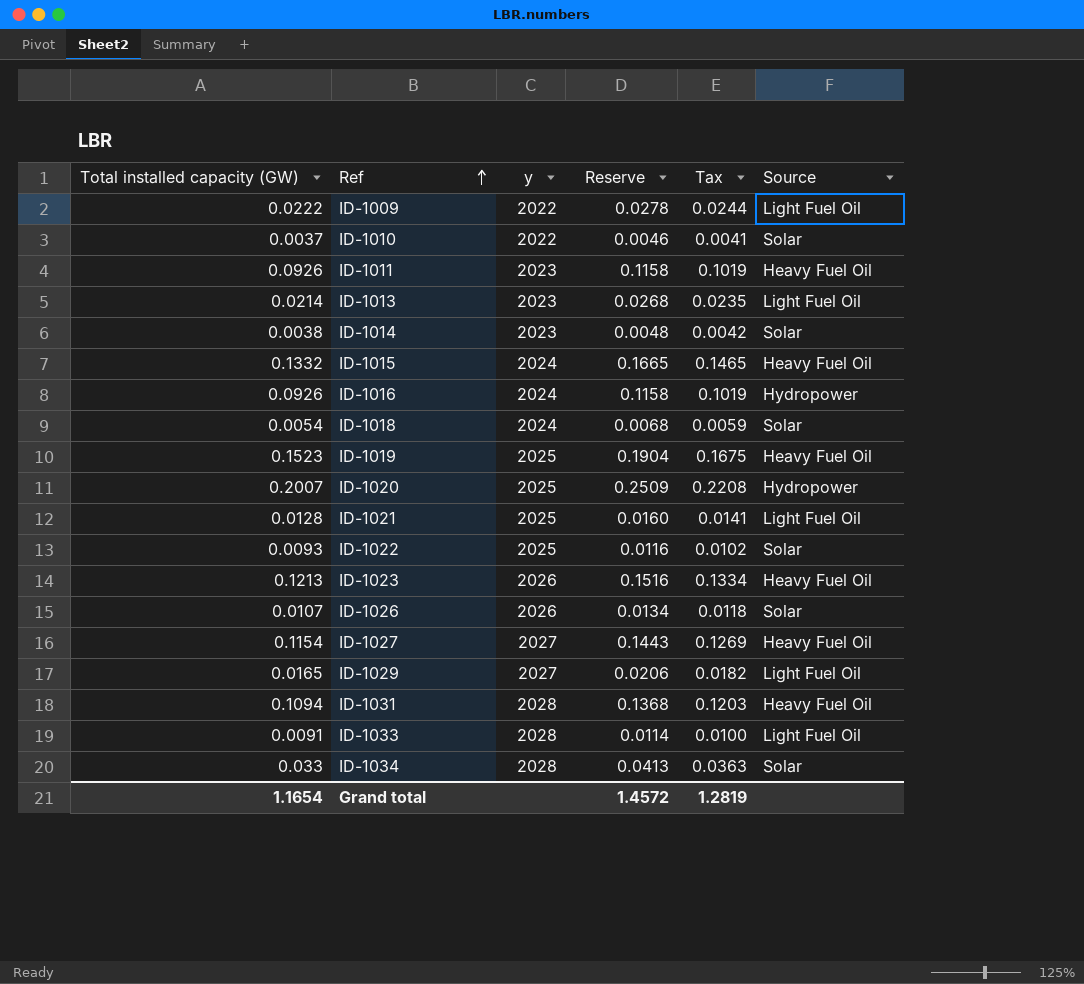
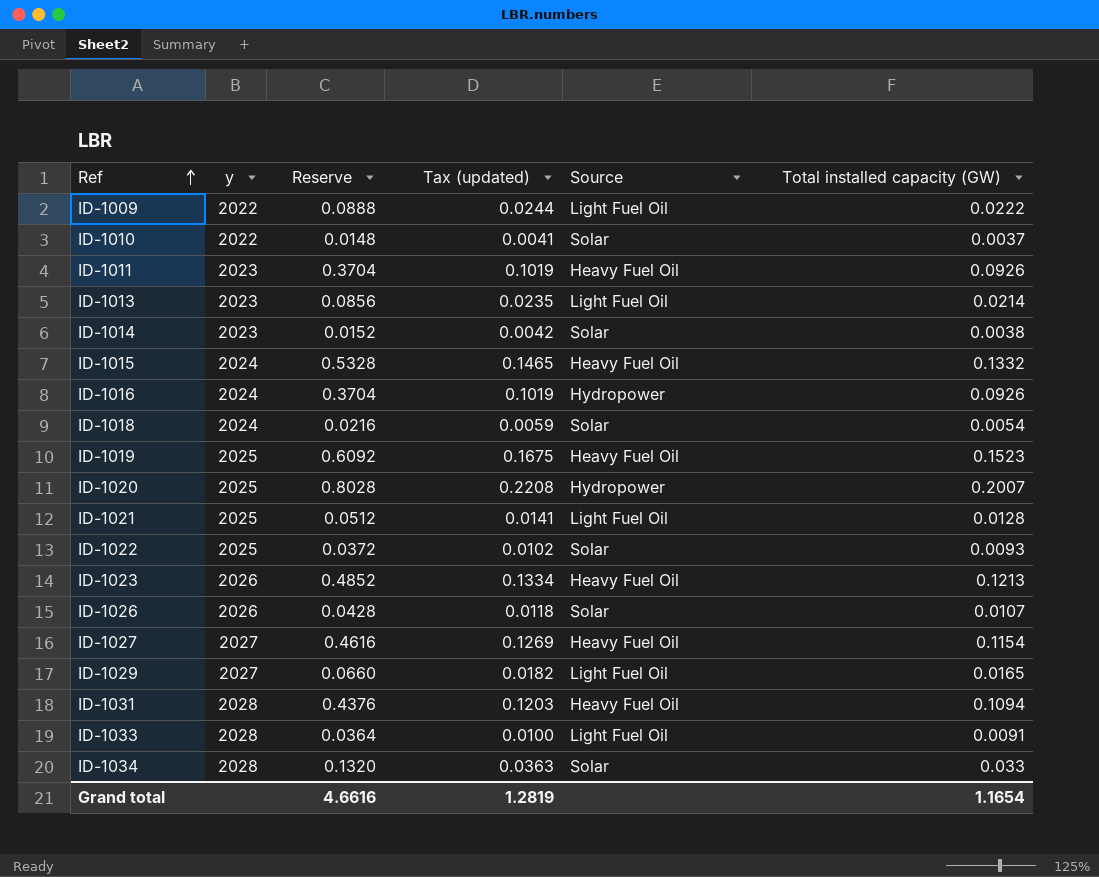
column Reserve | formula: [Total installed capacity (GW)] * 1.25 -> [Total installed capacity (GW)] * 4
column name: Tax -> Tax (updated)
column Total installed capacity (GW) | position: 1 -> 6
Grand total | Reserve: 1.4572 -> 4.6616

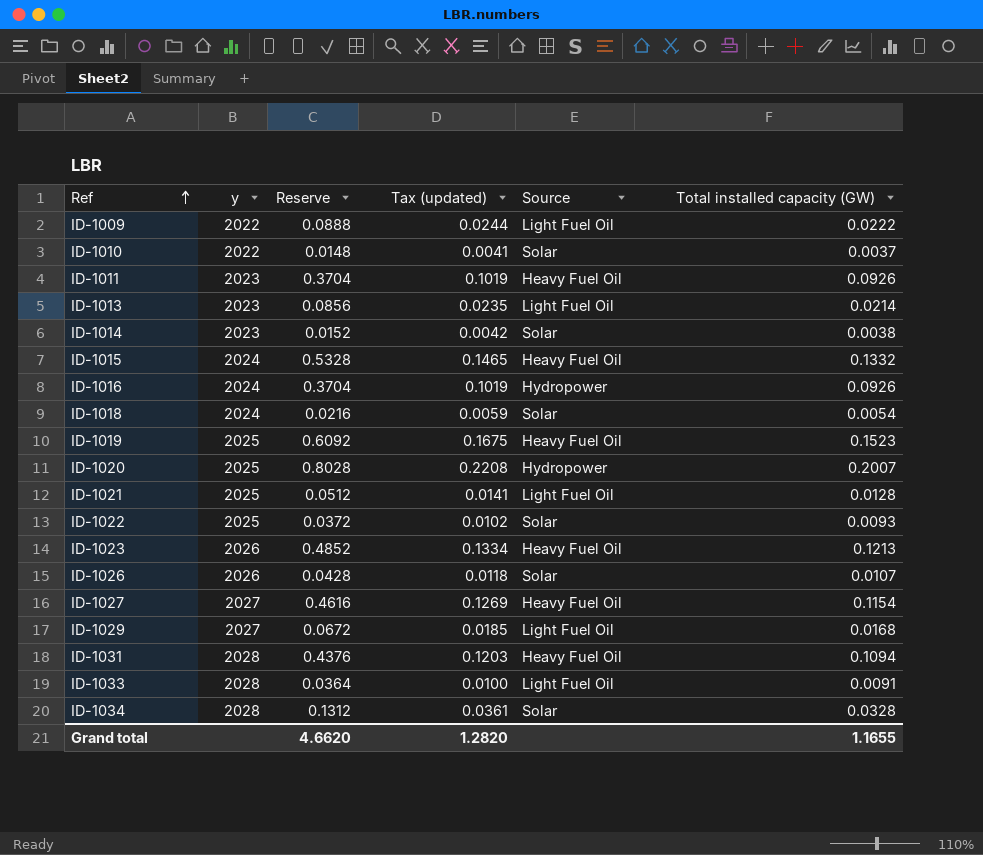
ID-1029 | Reserve: 0.0660 -> 0.0672
ID-1029 | Tax (updated): 0.0182 -> 0.0185
ID-1029 | Total installed capacity (GW): 0.0165 -> 0.0168
ID-1034 | Reserve: 0.1320 -> 0.1312
ID-1034 | Tax (updated): 0.0363 -> 0.0361
ID-1034 | Total installed capacity (GW): 0.033 -> 0.0328
Grand total | Reserve: 4.6616 -> 4.6620
Grand total | Tax (updated): 1.2819 -> 1.2820
Grand total | Total installed capacity (GW): 1.1654 -> 1.1655

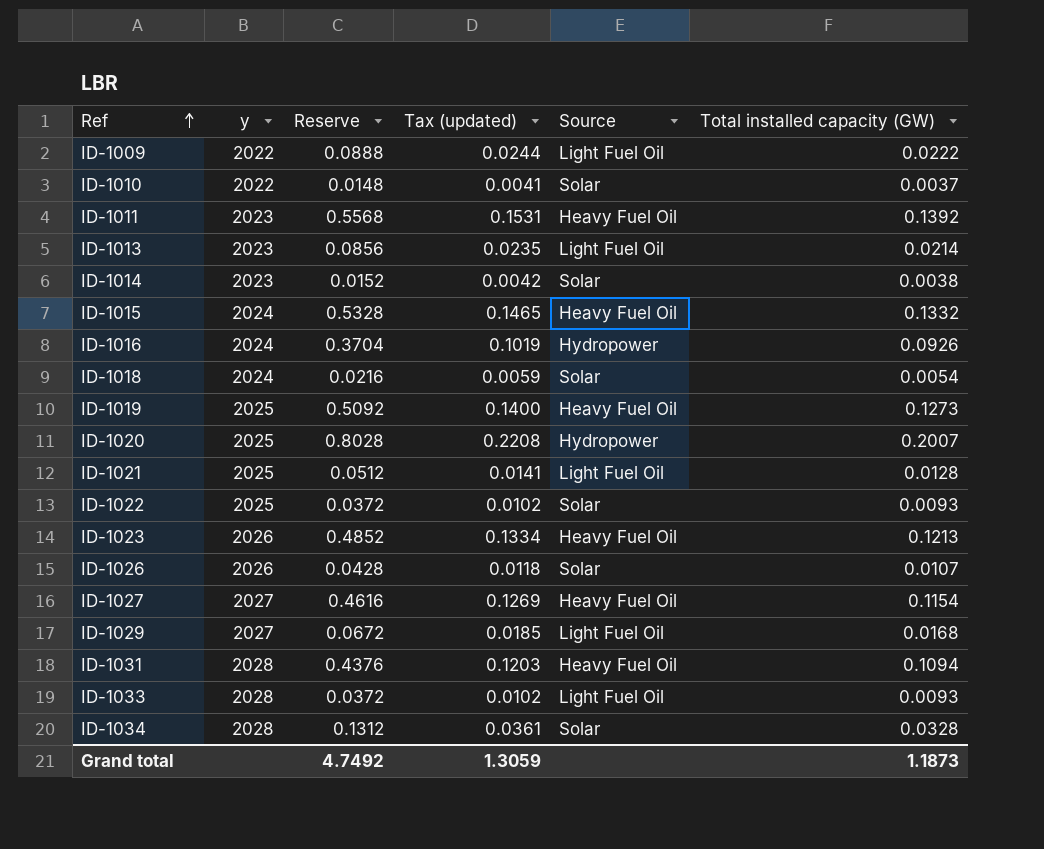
ID-1011 | Reserve: 0.3704 -> 0.5568
ID-1011 | Tax (updated): 0.1019 -> 0.1531
ID-1011 | Total installed capacity (GW): 0.0926 -> 0.1392
ID-1019 | Reserve: 0.6092 -> 0.5092
ID-1019 | Tax (updated): 0.1675 -> 0.1400
ID-1019 | Total installed capacity (GW): 0.1523 -> 0.1273
ID-1033 | Reserve: 0.0364 -> 0.0372
ID-1033 | Tax (updated): 0.0100 -> 0.0102
ID-1033 | Total installed capacity (GW): 0.0091 -> 0.0093
Grand total | Reserve: 4.6620 -> 4.7492
Grand total | Tax (updated): 1.2820 -> 1.3059
Grand total | Total installed capacity (GW): 1.1655 -> 1.1873

